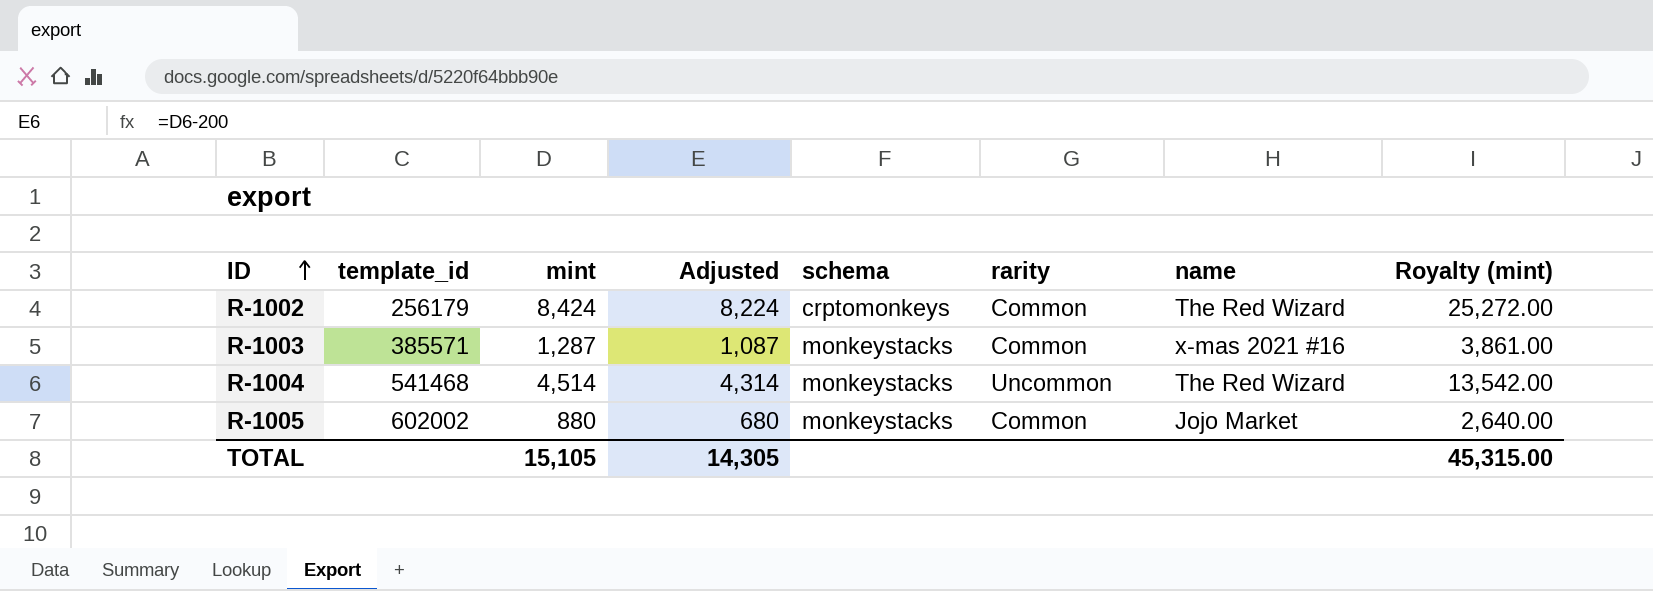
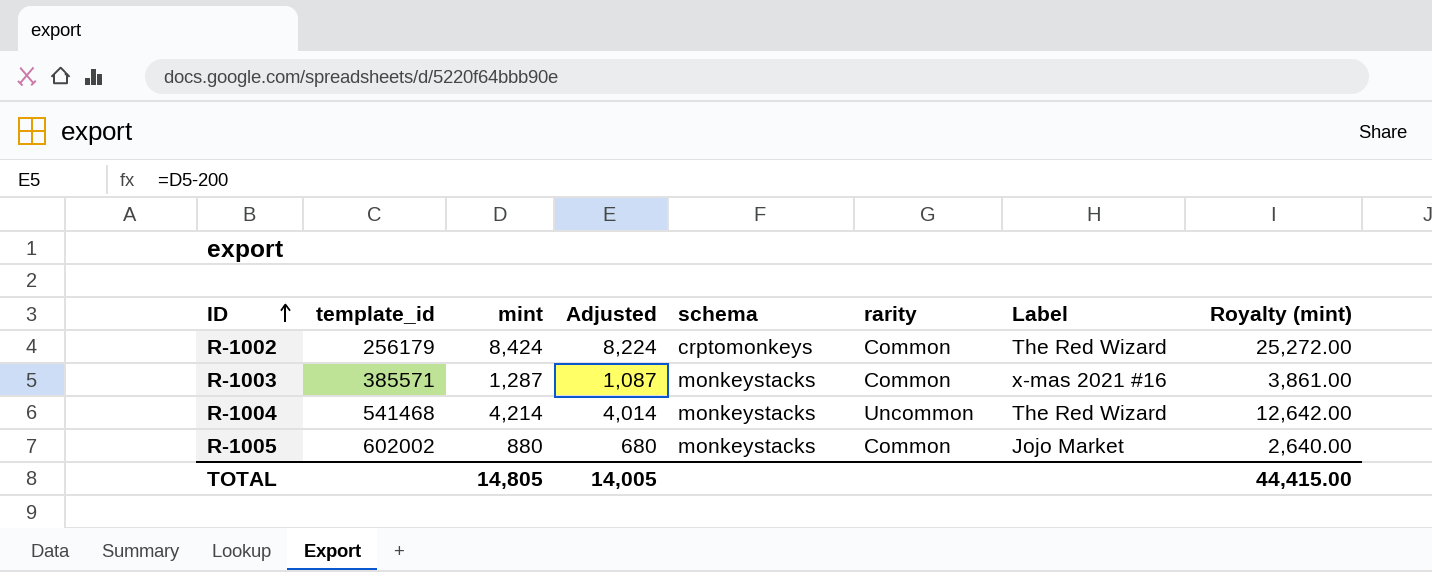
column name: name -> Label
R-1004 | mint: 4,514 -> 4,214
R-1004 | Adjusted: 4,314 -> 4,014
R-1004 | Royalty (mint): 13,542.00 -> 12,642.00
TOTAL | mint: 15,105 -> 14,805
TOTAL | Adjusted: 14,305 -> 14,005
TOTAL | Royalty (mint): 45,315.00 -> 44,415.00

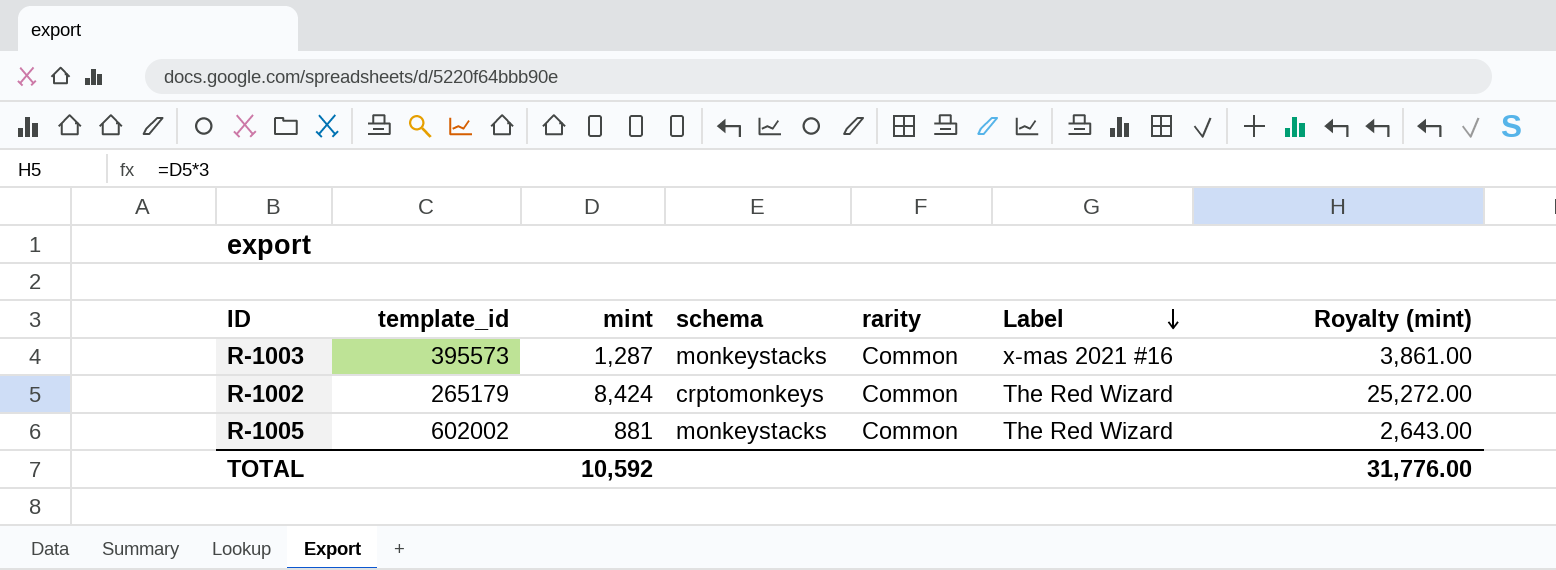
row order: ID ascending -> Label descending
column Adjusted | formula: [mint] - 200 -> none
row R-1004: 541468 | 4,214 | 4,014 | monkeystacks | Uncommon | The Red Wizard | 12,642.00 -> none
R-1003 | template_id: 385571 -> 395573
R-1002 | template_id: 256179 -> 265179
R-1005 | mint: 880 -> 881
R-1005 | Label: Jojo Market -> The Red Wizard
R-1005 | Royalty (mint): 2,640.00 -> 2,643.00
TOTAL | mint: 14,805 -> 10,592
TOTAL | Royalty (mint): 44,415.00 -> 31,776.00

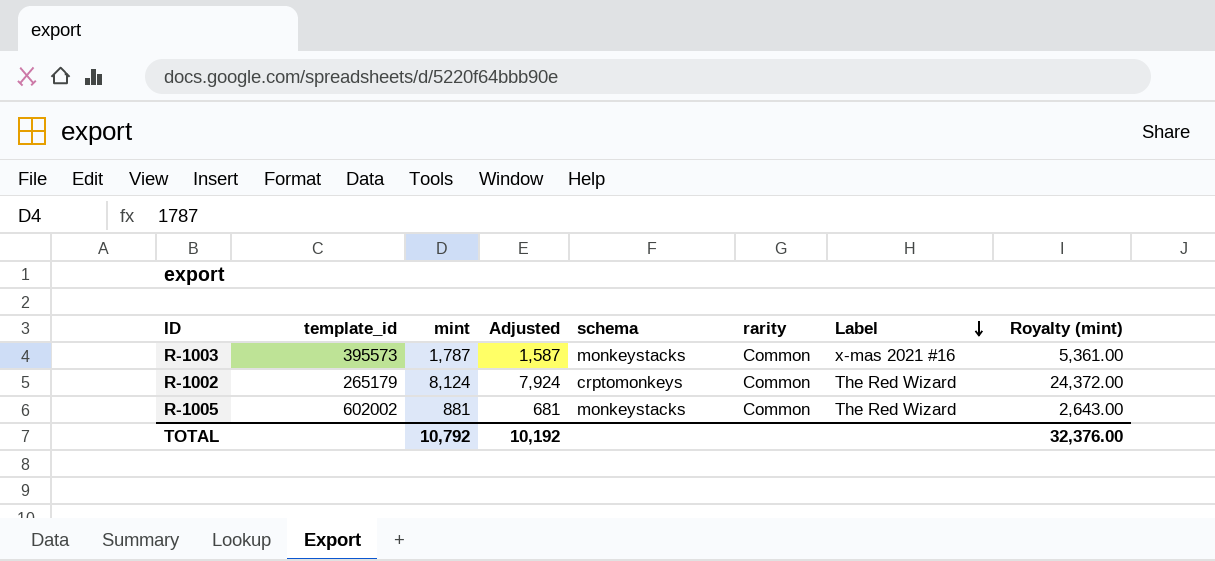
column Adjusted | formula: none -> [mint] - 200
R-1003 | mint: 1,287 -> 1,787
R-1003 | Royalty (mint): 3,861.00 -> 5,361.00
R-1002 | mint: 8,424 -> 8,124
R-1002 | Royalty (mint): 25,272.00 -> 24,372.00
TOTAL | mint: 10,592 -> 10,792
TOTAL | Royalty (mint): 31,776.00 -> 32,376.00

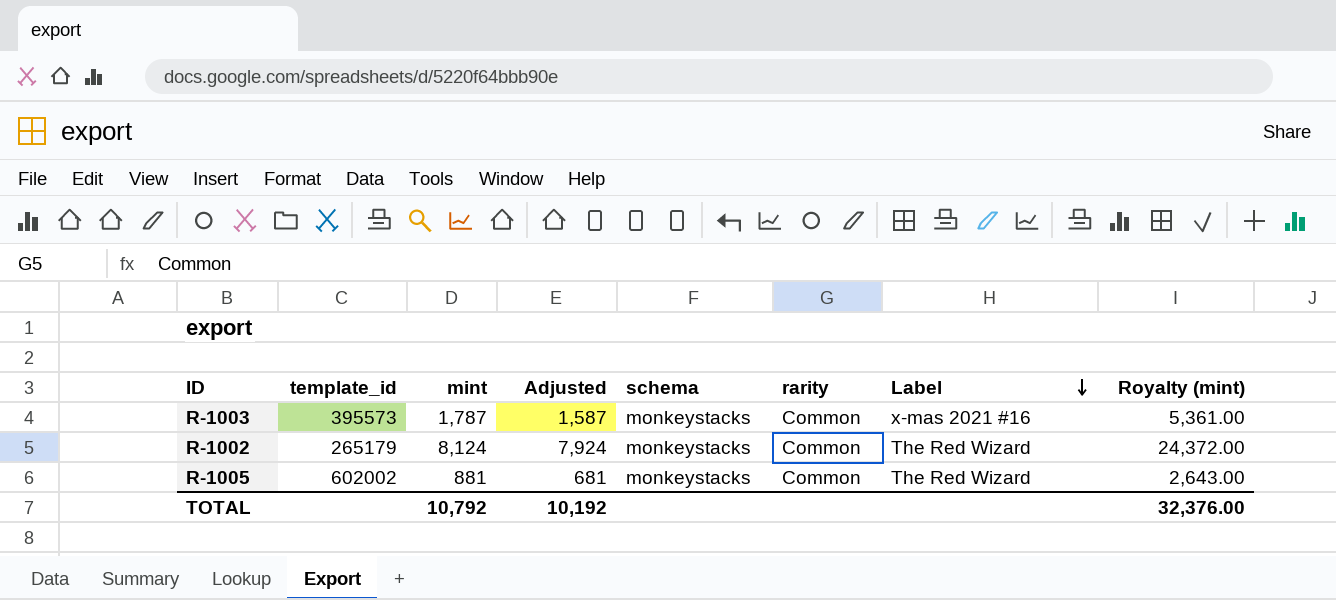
R-1002 | schema: crptomonkeys -> monkeystacks

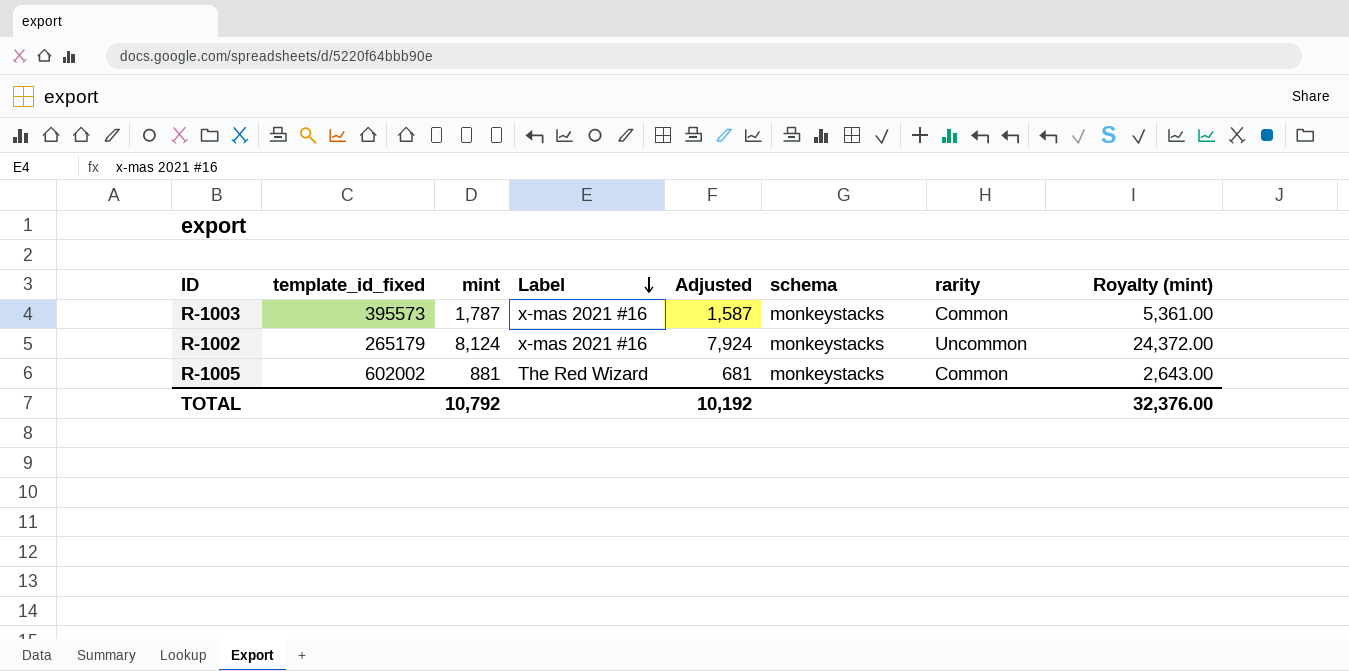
column name: template_id -> template_id_fixed
column Label | position: 7 -> 4
R-1002 | Label: The Red Wizard -> x-mas 2021 #16
R-1002 | rarity: Common -> Uncommon

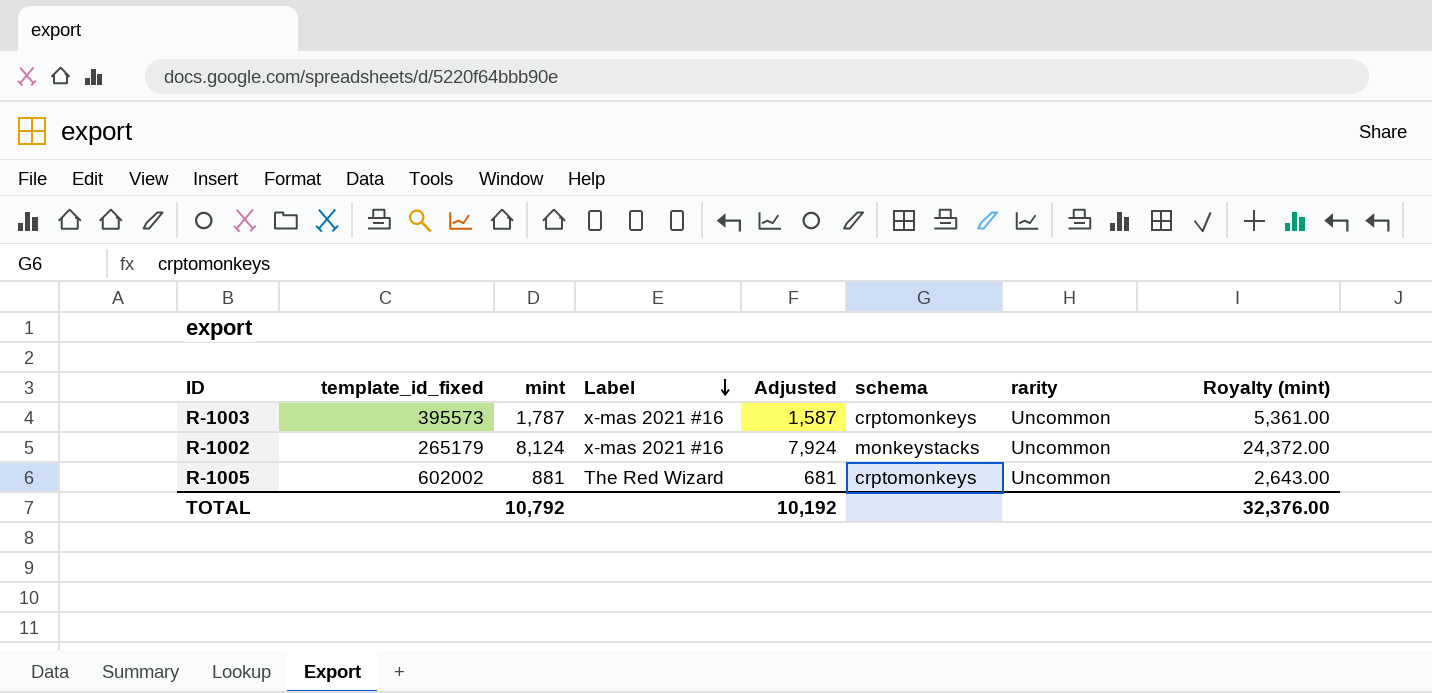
R-1003 | schema: monkeystacks -> crptomonkeys
R-1003 | rarity: Common -> Uncommon
R-1005 | schema: monkeystacks -> crptomonkeys
R-1005 | rarity: Common -> Uncommon

